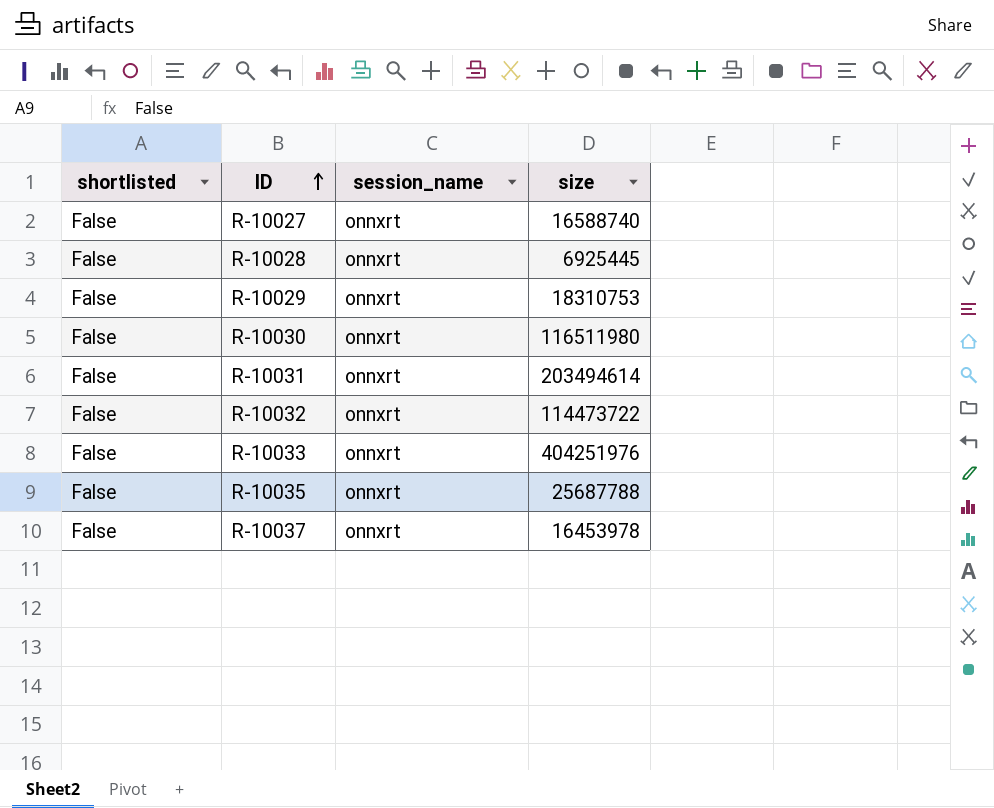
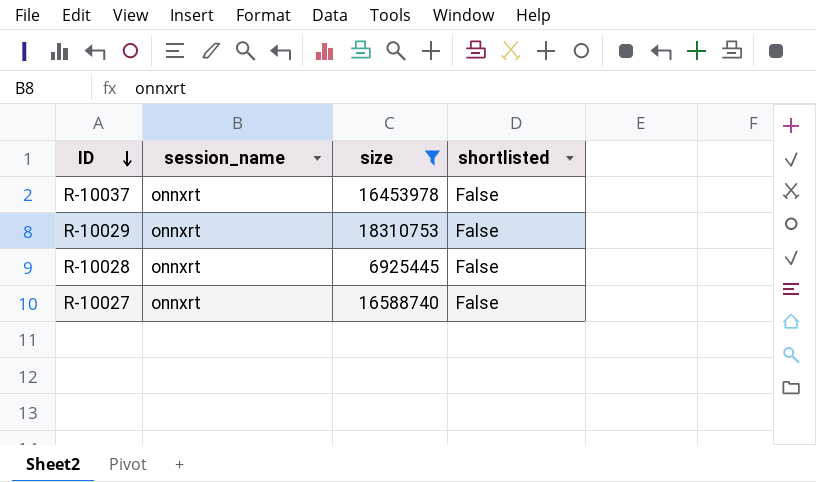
filter: none -> size <= 18310753
row order: ID ascending -> ID descending
column shortlisted | position: 1 -> 4

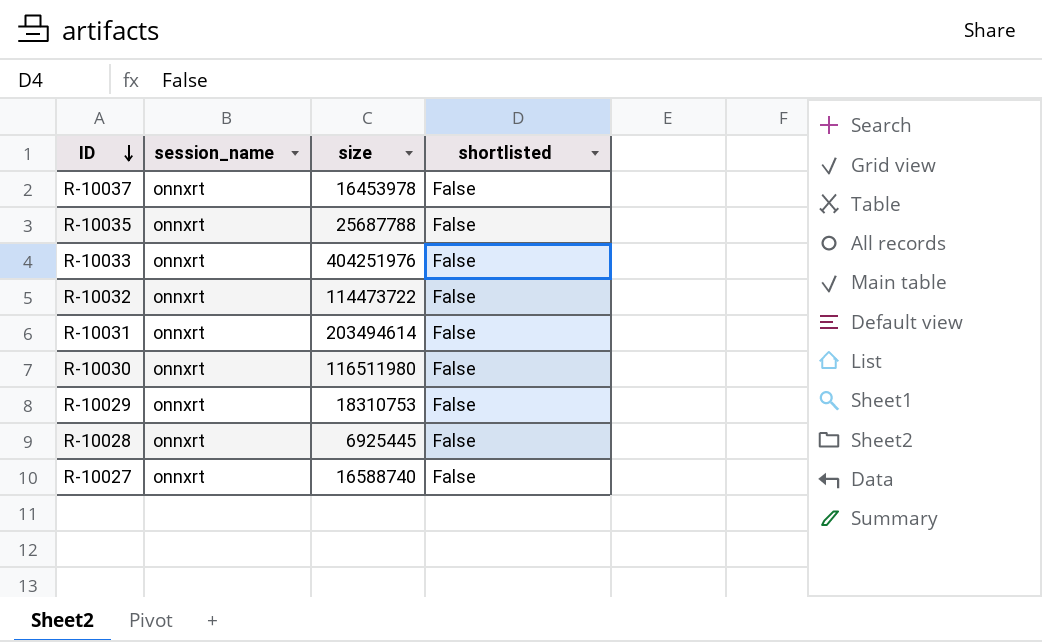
filter: size <= 18310753 -> none

